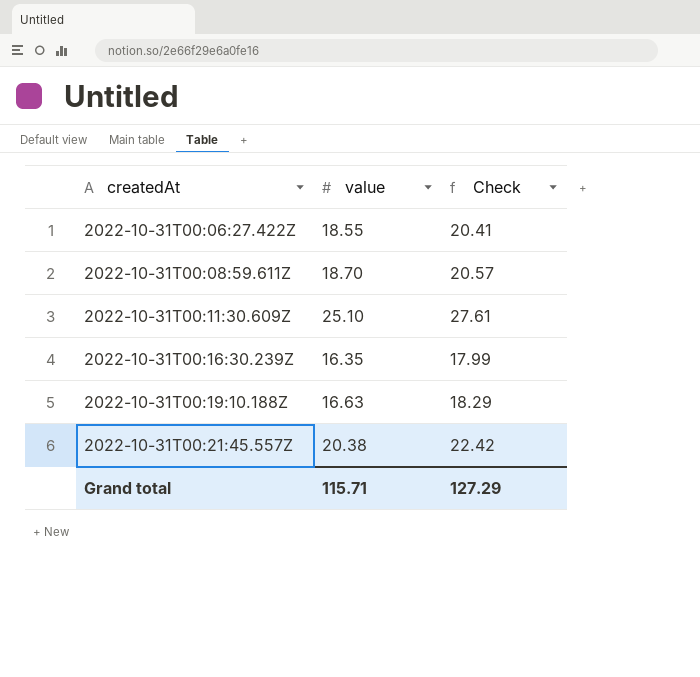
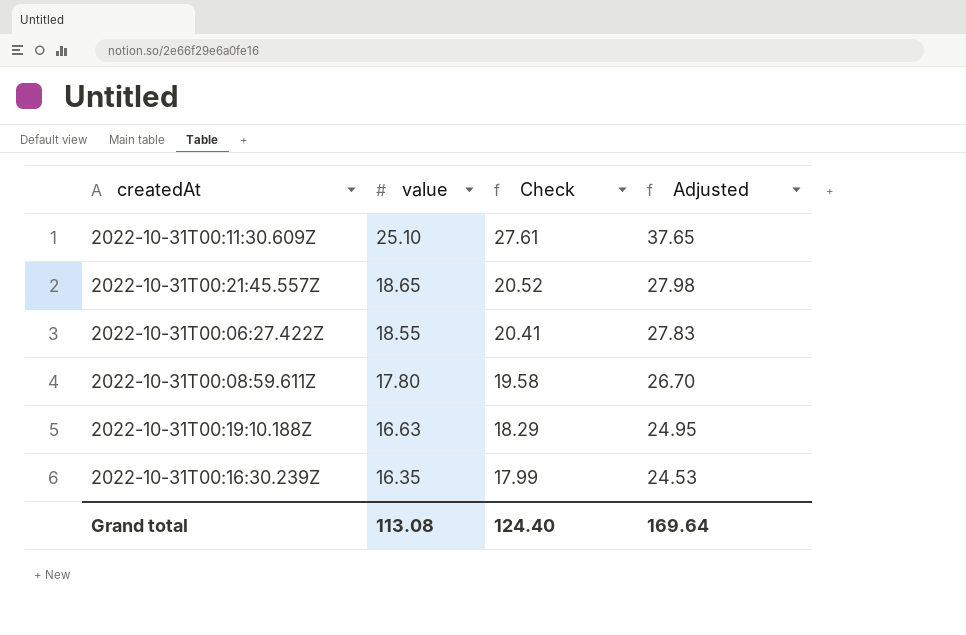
row order: createdAt ascending -> value descending
column Adjusted | formula: none -> [value] * 1.5
2022-10-31T00:21:45.557Z | value: 20.38 -> 18.65
2022-10-31T00:21:45.557Z | Check: 22.42 -> 20.52
2022-10-31T00:08:59.611Z | value: 18.70 -> 17.80
2022-10-31T00:08:59.611Z | Check: 20.57 -> 19.58
Grand total | value: 115.71 -> 113.08
Grand total | Check: 127.29 -> 124.40

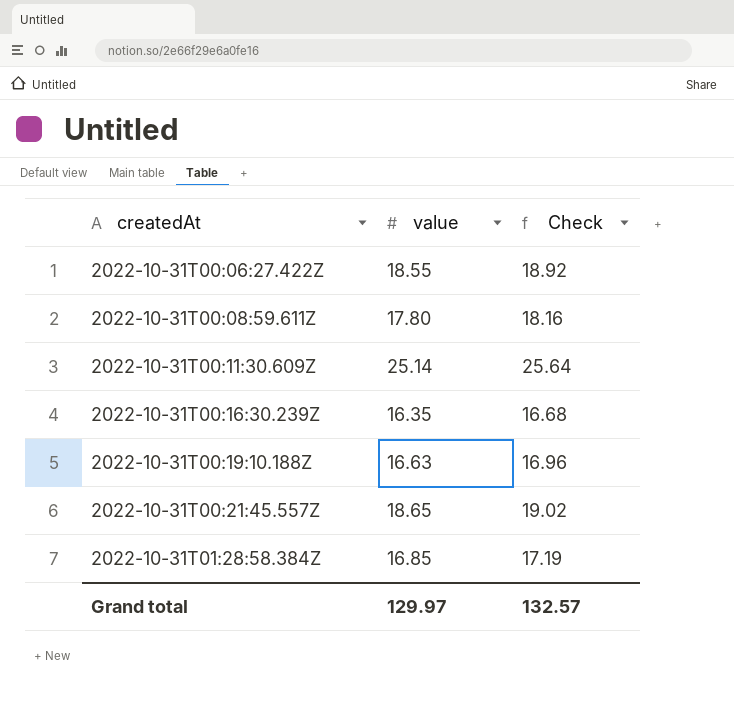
row order: value descending -> createdAt ascending
column Adjusted | formula: [value] * 1.5 -> none
column Check | formula: [value] * 1.1 -> [value] * 1.02
2022-10-31T00:11:30.609Z | value: 25.10 -> 25.14
row 2022-10-31T01:28:58.384Z: none -> 16.85 | 17.19
Grand total | value: 113.08 -> 129.97
Grand total | Check: 124.40 -> 132.57

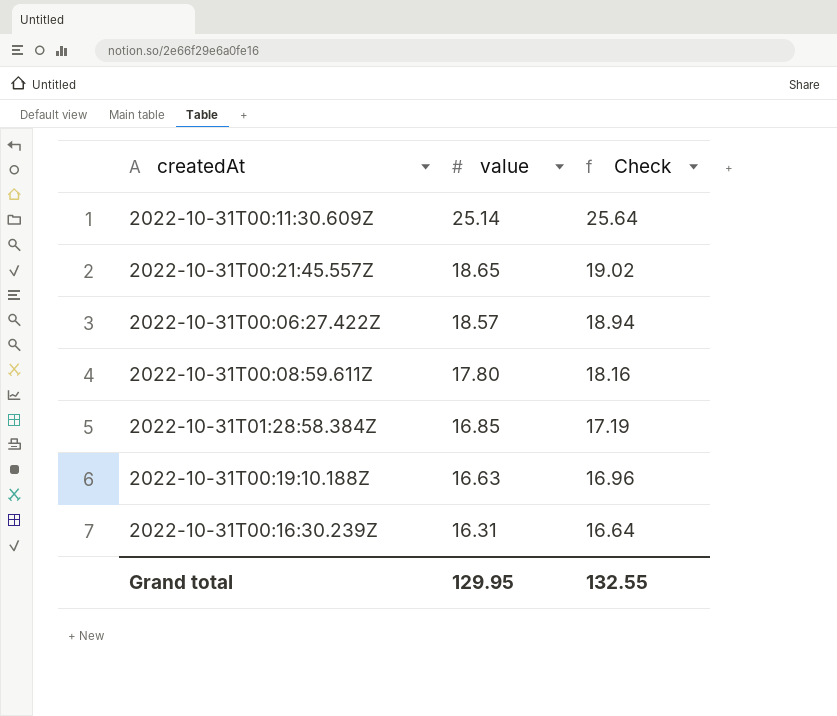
row order: createdAt ascending -> value descending
2022-10-31T00:06:27.422Z | value: 18.55 -> 18.57
2022-10-31T00:06:27.422Z | Check: 18.92 -> 18.94
2022-10-31T00:16:30.239Z | value: 16.35 -> 16.31
2022-10-31T00:16:30.239Z | Check: 16.68 -> 16.64
Grand total | value: 129.97 -> 129.95
Grand total | Check: 132.57 -> 132.55

